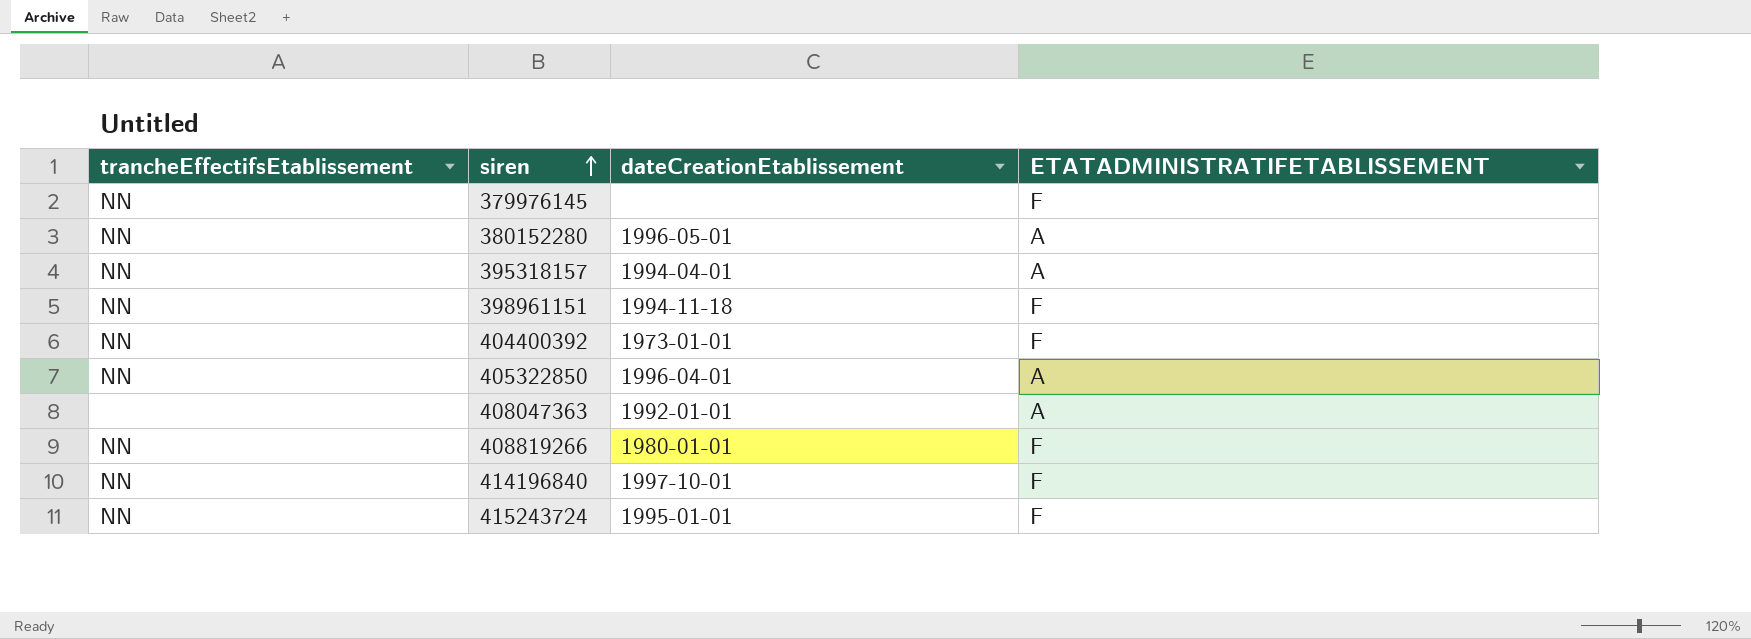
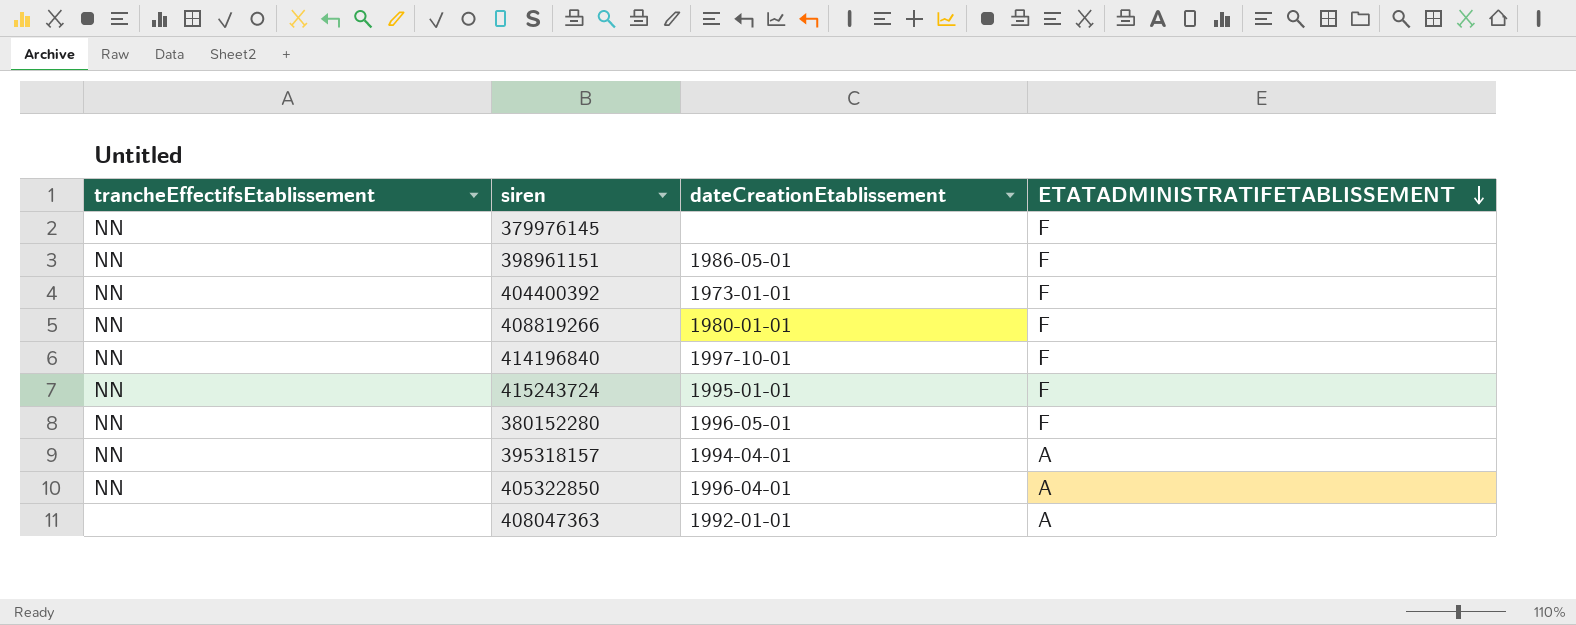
row order: siren ascending -> ETATADMINISTRATIFETABLISSEMENT descending
398961151 | dateCreationEtablissement: 1994-11-18 -> 1986-05-01
380152280 | ETATADMINISTRATIFETABLISSEMENT: A -> F

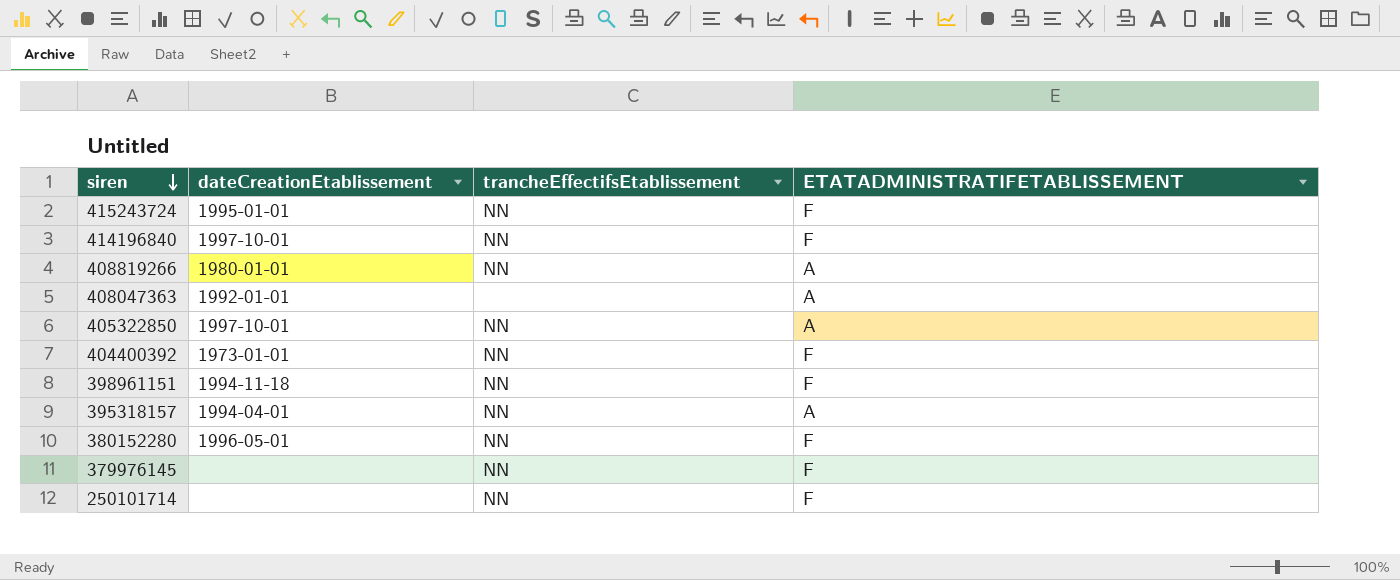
row order: ETATADMINISTRATIFETABLISSEMENT descending -> siren descending
column trancheEffectifsEtablissement | position: 1 -> 3
408819266 | ETATADMINISTRATIFETABLISSEMENT: F -> A
405322850 | dateCreationEtablissement: 1996-04-01 -> 1997-10-01
398961151 | dateCreationEtablissement: 1986-05-01 -> 1994-11-18
row 250101714: none -> none | NN | F

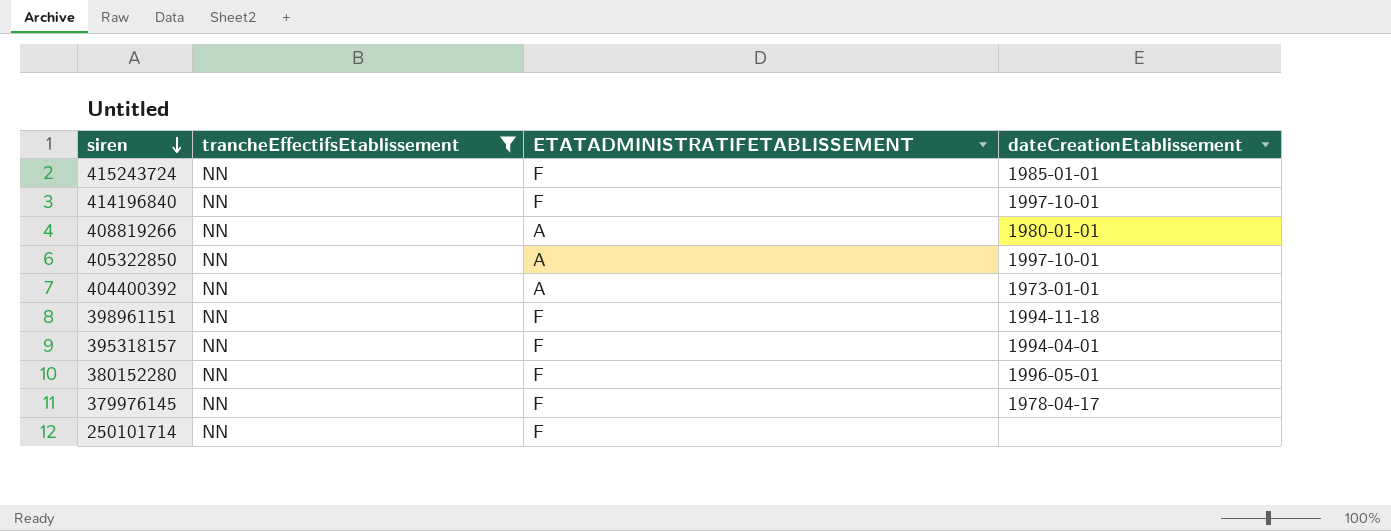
filter: none -> trancheEffectifsEtablissement = NN
column dateCreationEtablissement | position: 2 -> 4
415243724 | dateCreationEtablissement: 1995-01-01 -> 1985-01-01
404400392 | ETATADMINISTRATIFETABLISSEMENT: F -> A
395318157 | ETATADMINISTRATIFETABLISSEMENT: A -> F
379976145 | dateCreationEtablissement: none -> 1978-04-17

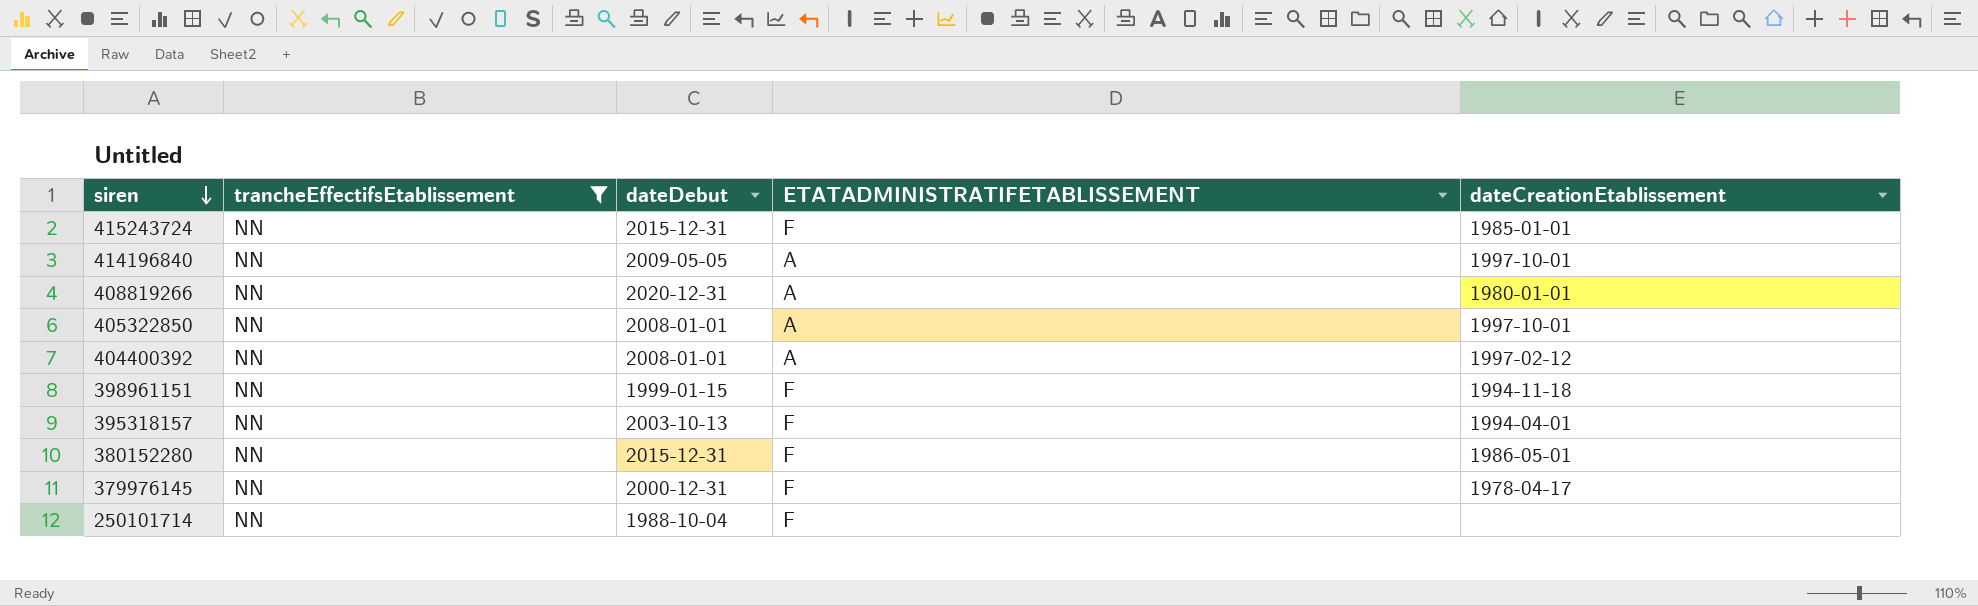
column dateDebut | position: none -> 3
414196840 | ETATADMINISTRATIFETABLISSEMENT: F -> A
404400392 | dateCreationEtablissement: 1973-01-01 -> 1997-02-12
380152280 | dateCreationEtablissement: 1996-05-01 -> 1986-05-01

